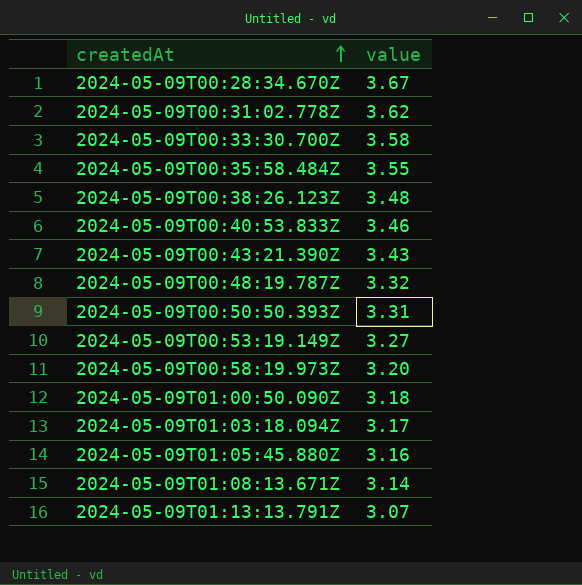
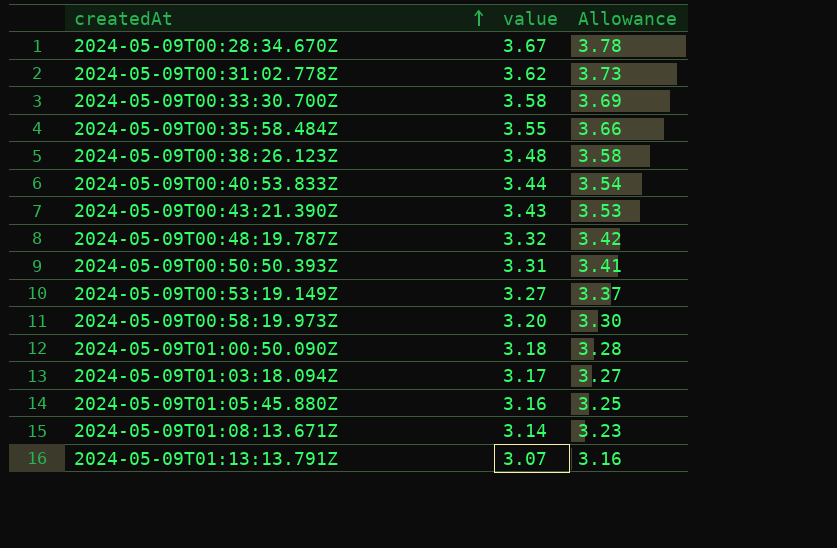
column Allowance | formula: none -> [value] * 1.03
2024-05-09T00:40:53.833Z | value: 3.46 -> 3.44

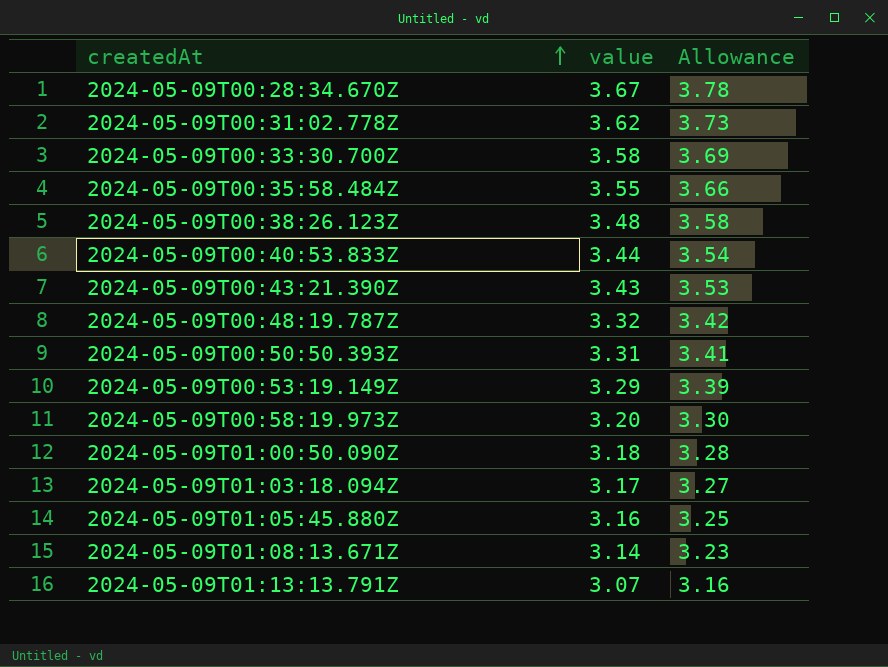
2024-05-09T00:53:19.149Z | value: 3.27 -> 3.29
2024-05-09T00:53:19.149Z | Allowance: 3.37 -> 3.39

